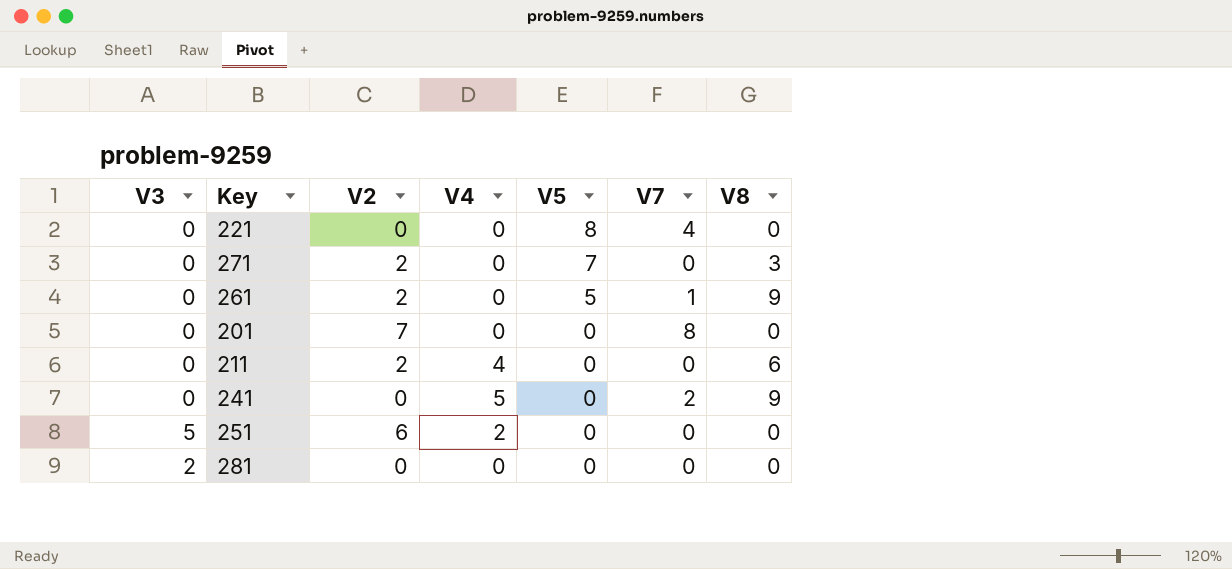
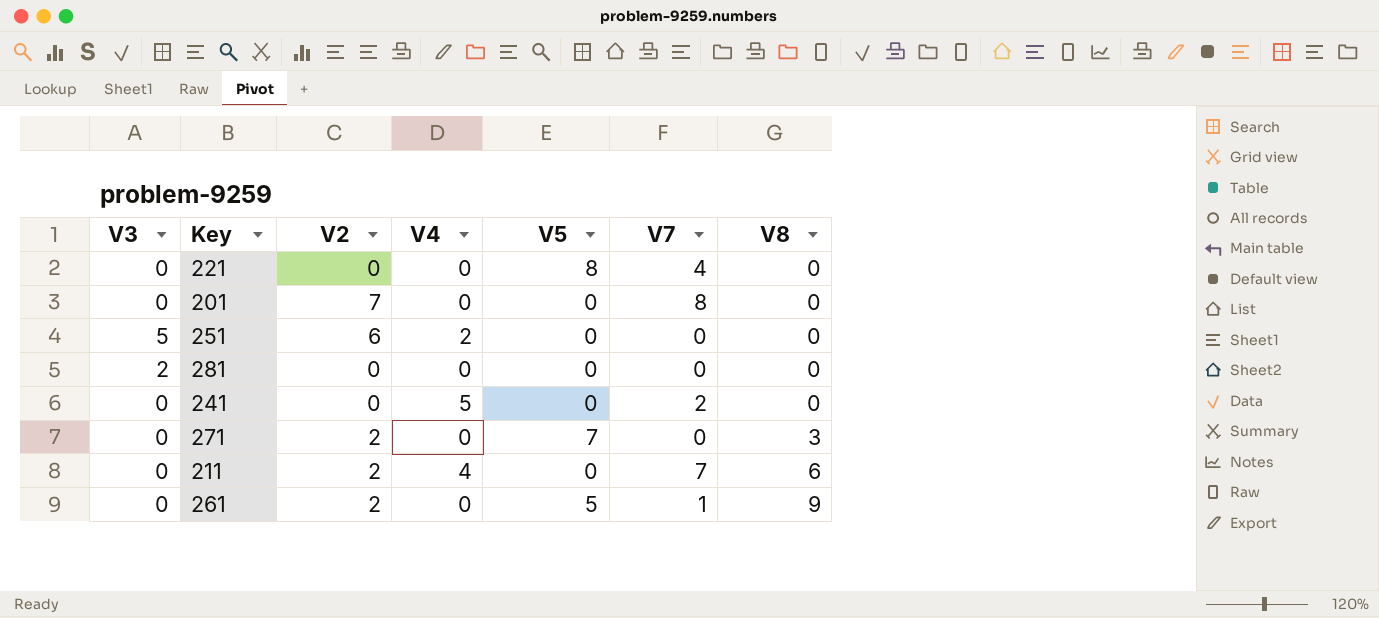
row order: V5 descending -> V8 ascending
241 | V8: 9 -> 0
211 | V7: 0 -> 7

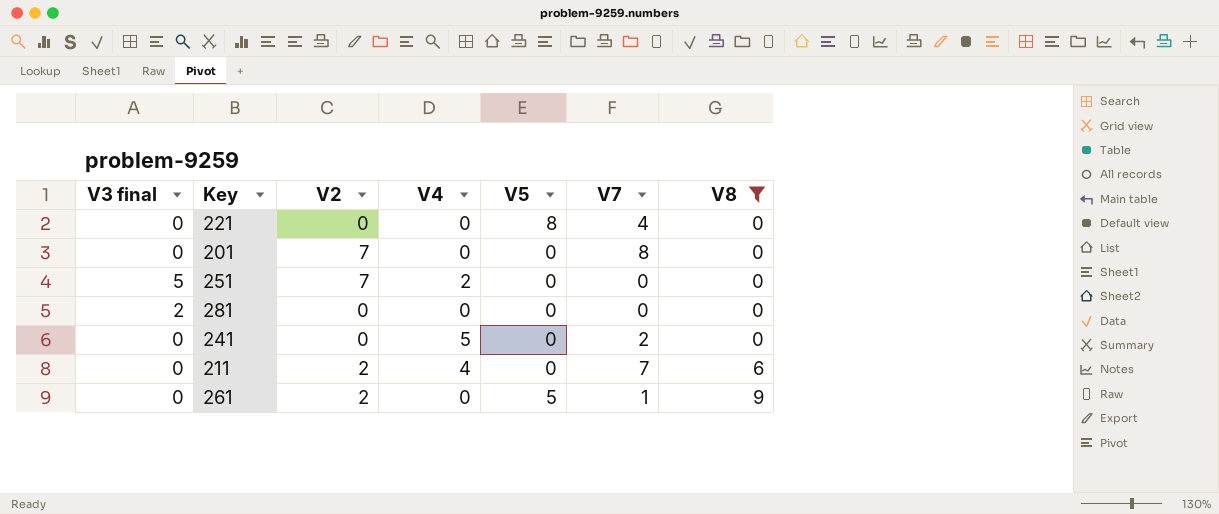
filter: none -> V8 != 3
column name: V3 -> V3 final
251 | V2: 6 -> 7

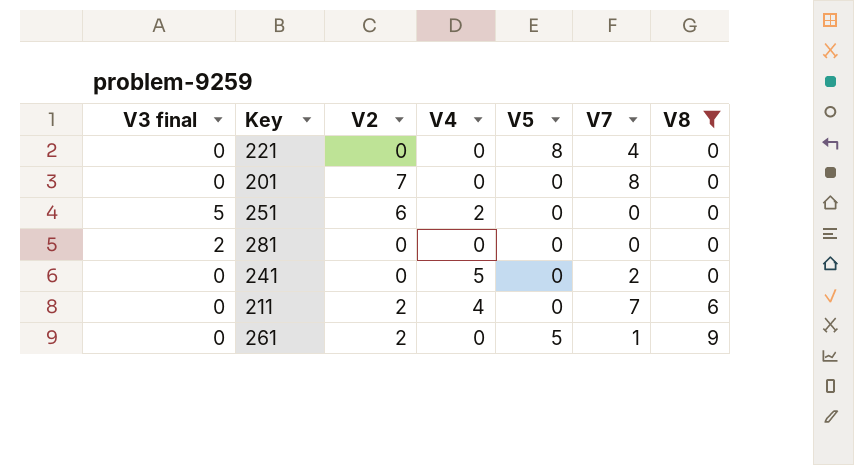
251 | V2: 7 -> 6

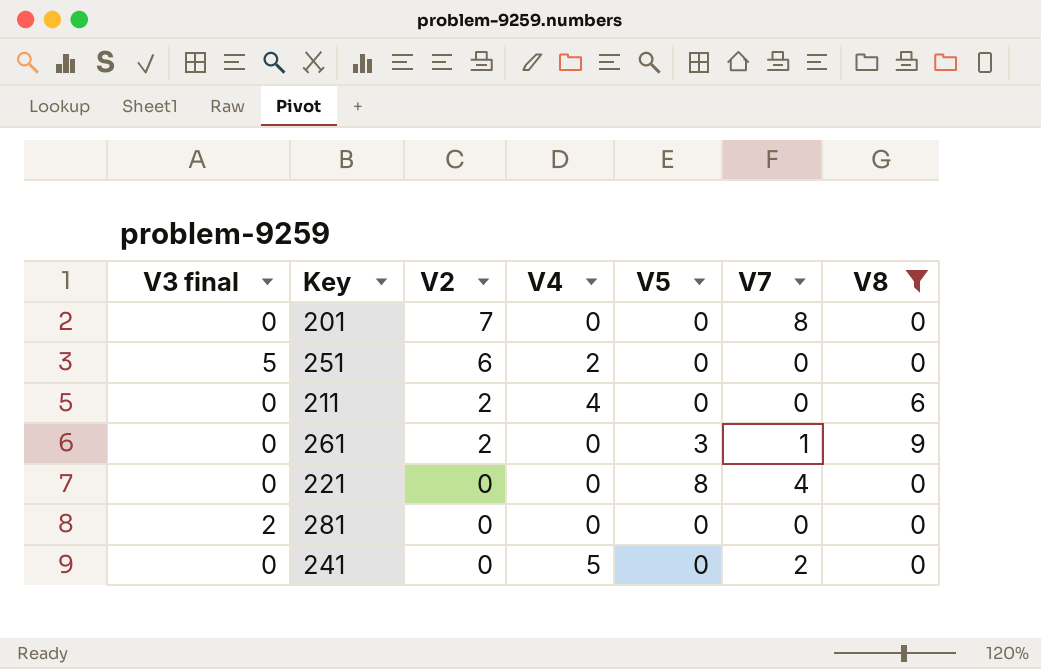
row order: V8 ascending -> V2 descending
211 | V7: 7 -> 0
261 | V5: 5 -> 3

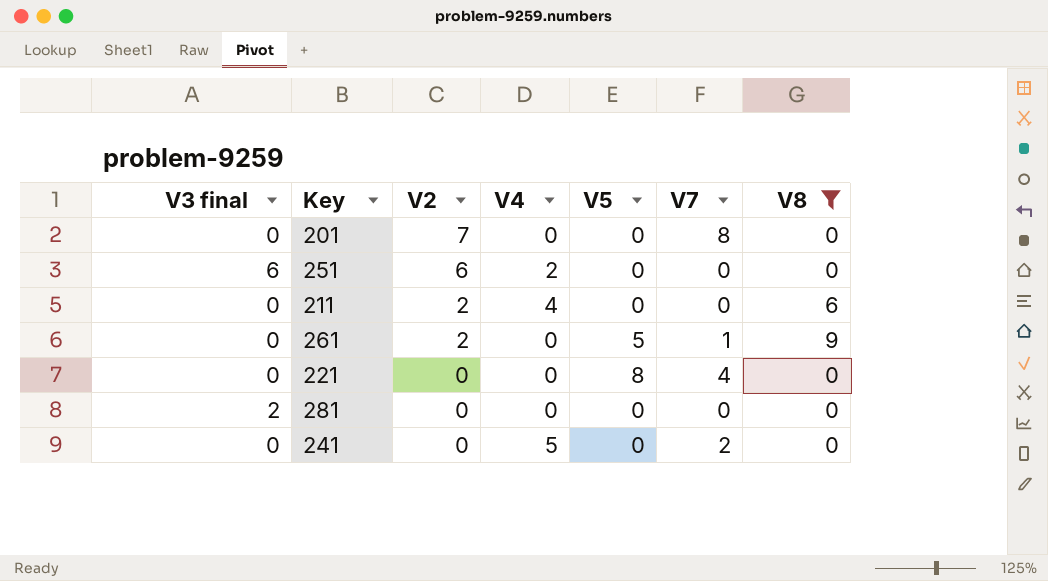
251 | V3 final: 5 -> 6
261 | V5: 3 -> 5

